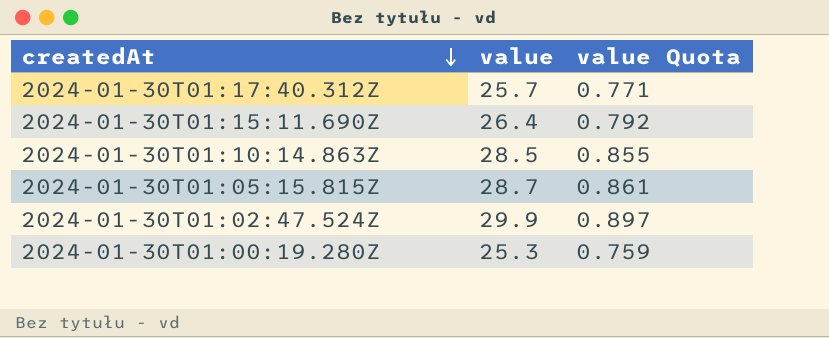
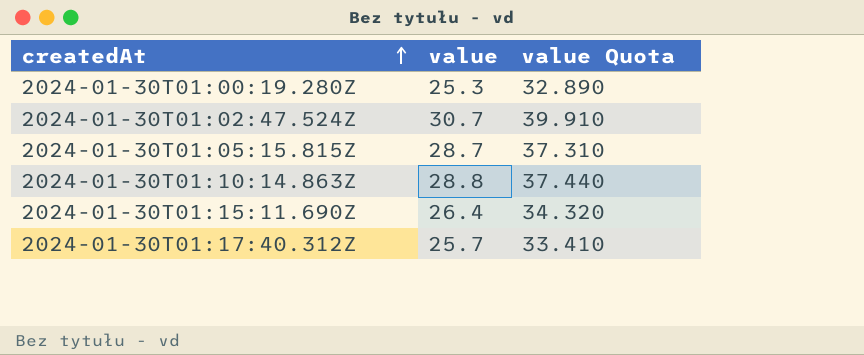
row order: createdAt descending -> createdAt ascending
column value Quota | formula: [value] * 0.03 -> [value] * 1.3
2024-01-30T01:02:47.524Z | value: 29.9 -> 30.7
2024-01-30T01:10:14.863Z | value: 28.5 -> 28.8

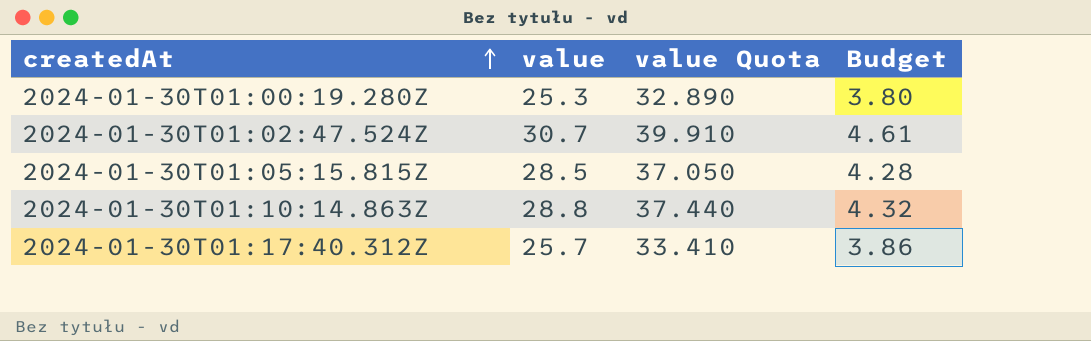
column Budget | formula: none -> [value] * 0.15
row 2024-01-30T01:15:11.690Z: 26.4 | 34.320 -> none
2024-01-30T01:05:15.815Z | value: 28.7 -> 28.5
2024-01-30T01:05:15.815Z | value Quota: 37.310 -> 37.050

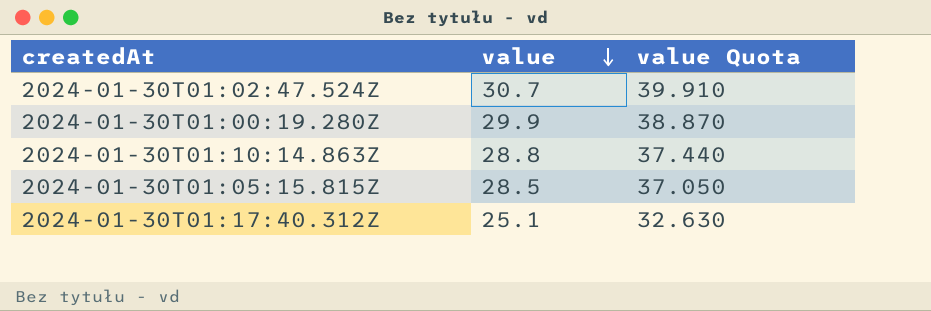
row order: createdAt ascending -> value descending
column Budget | formula: [value] * 0.15 -> none
2024-01-30T01:00:19.280Z | value: 25.3 -> 29.9
2024-01-30T01:00:19.280Z | value Quota: 32.890 -> 38.870
2024-01-30T01:17:40.312Z | value: 25.7 -> 25.1
2024-01-30T01:17:40.312Z | value Quota: 33.410 -> 32.630

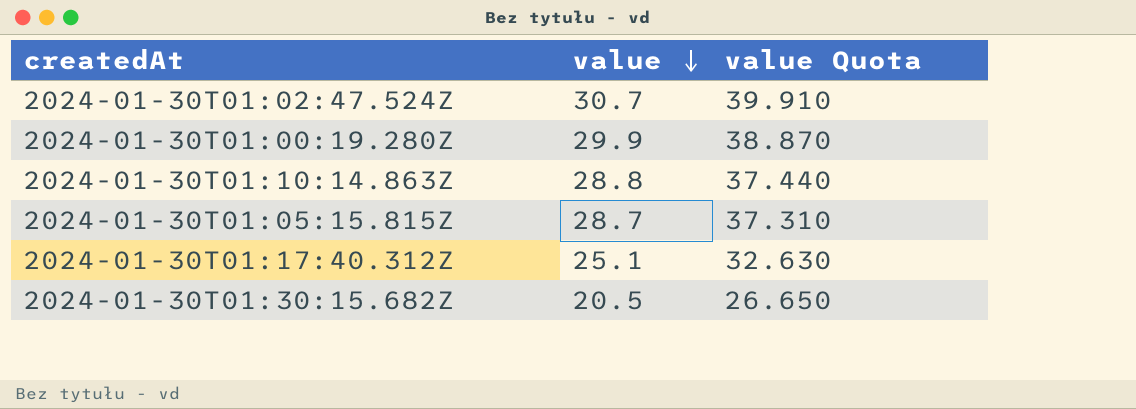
2024-01-30T01:05:15.815Z | value: 28.5 -> 28.7
2024-01-30T01:05:15.815Z | value Quota: 37.050 -> 37.310
row 2024-01-30T01:30:15.682Z: none -> 20.5 | 26.650

